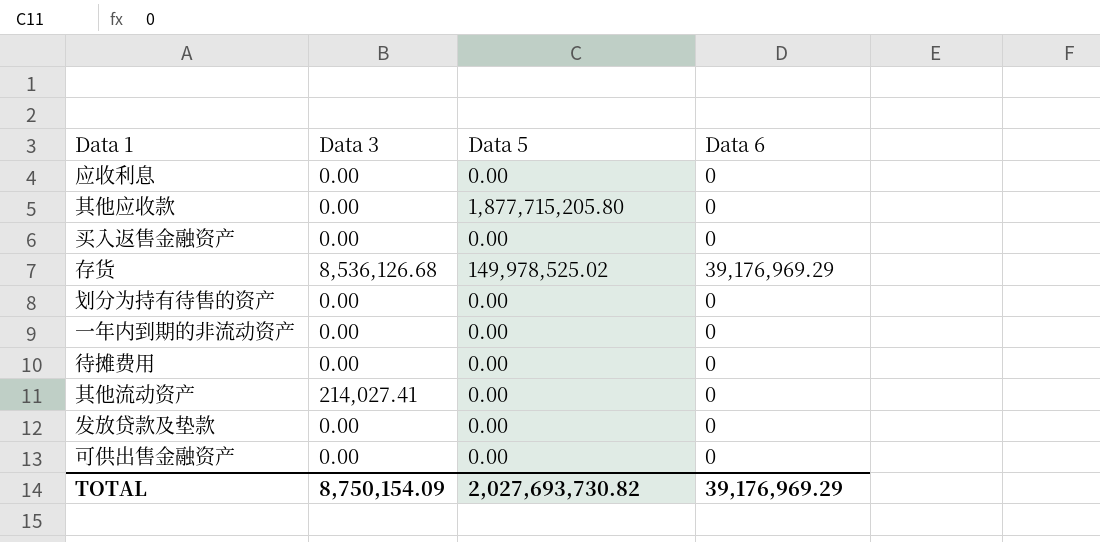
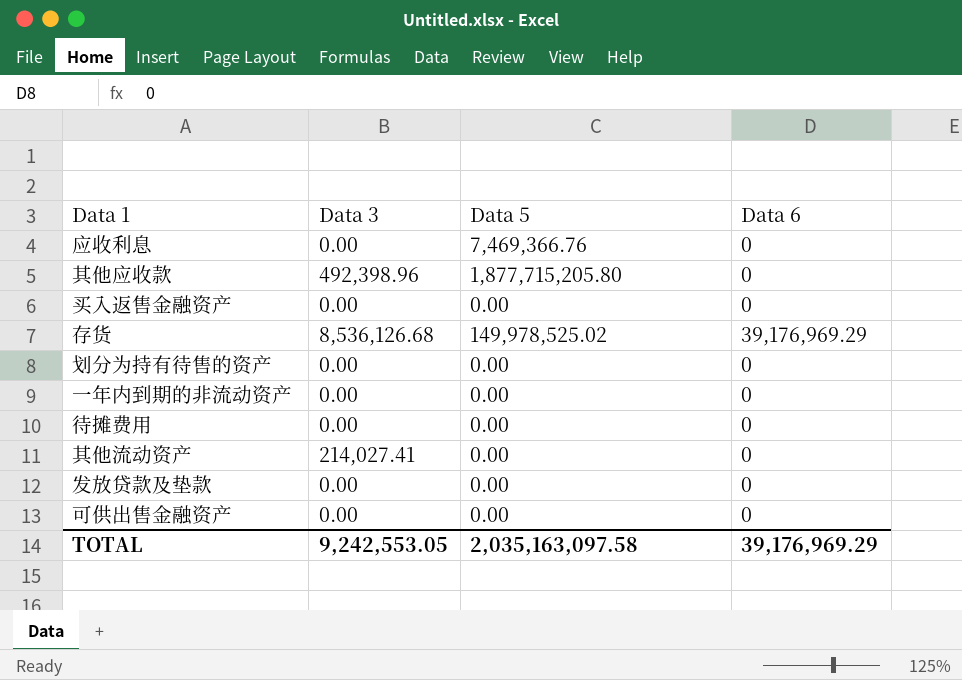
应收利息 | Data 5: 0.00 -> 7,469,366.76
其他应收款 | Data 3: 0.00 -> 492,398.96
TOTAL | Data 3: 8,750,154.09 -> 9,242,553.05
TOTAL | Data 5: 2,027,693,730.82 -> 2,035,163,097.58

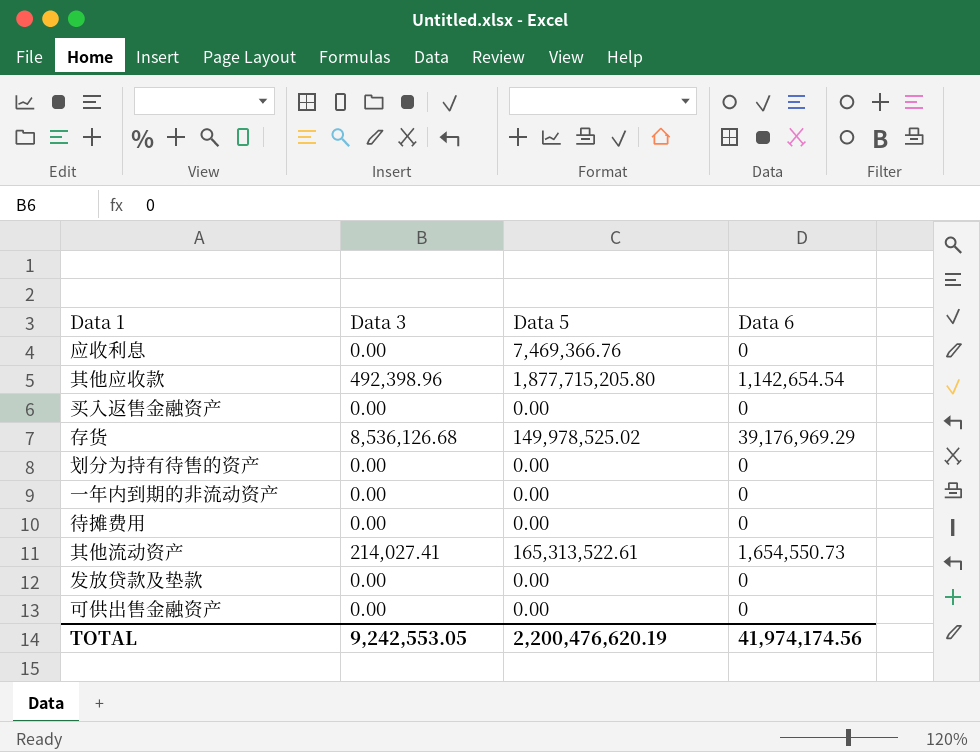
其他应收款 | Data 6: 0 -> 1,142,654.54
其他流动资产 | Data 5: 0.00 -> 165,313,522.61
其他流动资产 | Data 6: 0 -> 1,654,550.73
TOTAL | Data 5: 2,035,163,097.58 -> 2,200,476,620.19
TOTAL | Data 6: 39,176,969.29 -> 41,974,174.56

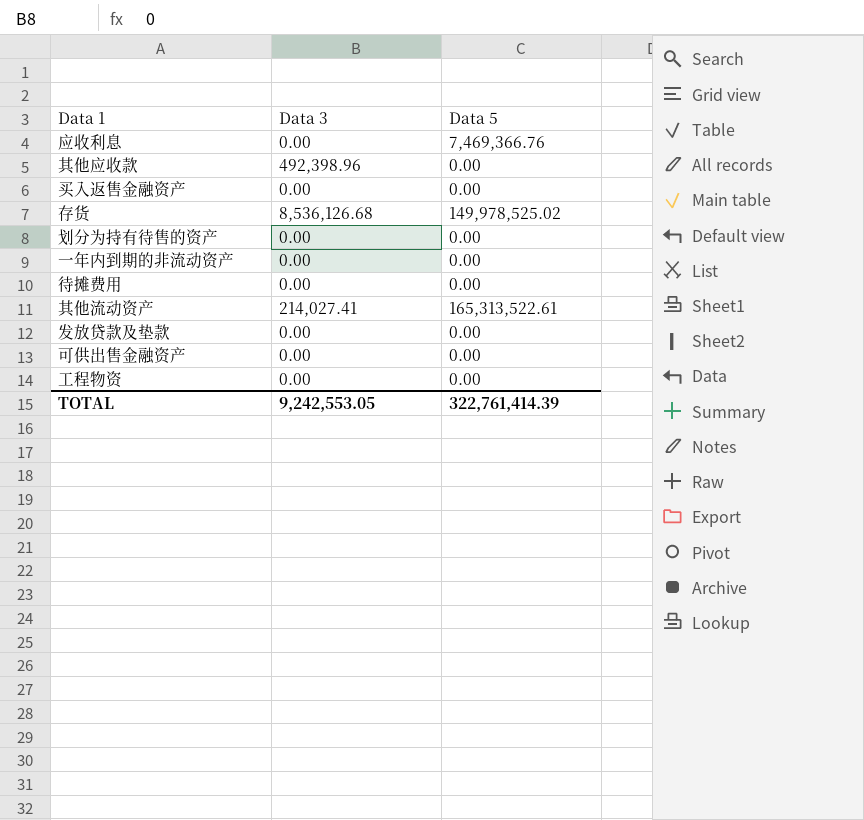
column Data 6 | position: 4 -> none
其他应收款 | Data 5: 1,877,715,205.80 -> 0.00
row 工程物资: none -> 0.00 | 0.00
TOTAL | Data 5: 2,200,476,620.19 -> 322,761,414.39

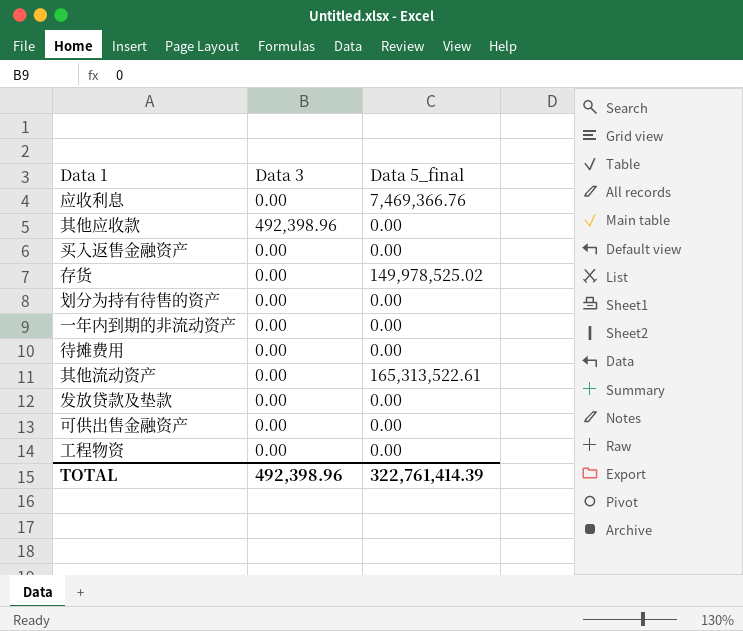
column name: Data 5 -> Data 5_final
存货 | Data 3: 8,536,126.68 -> 0.00
其他流动资产 | Data 3: 214,027.41 -> 0.00
TOTAL | Data 3: 9,242,553.05 -> 492,398.96

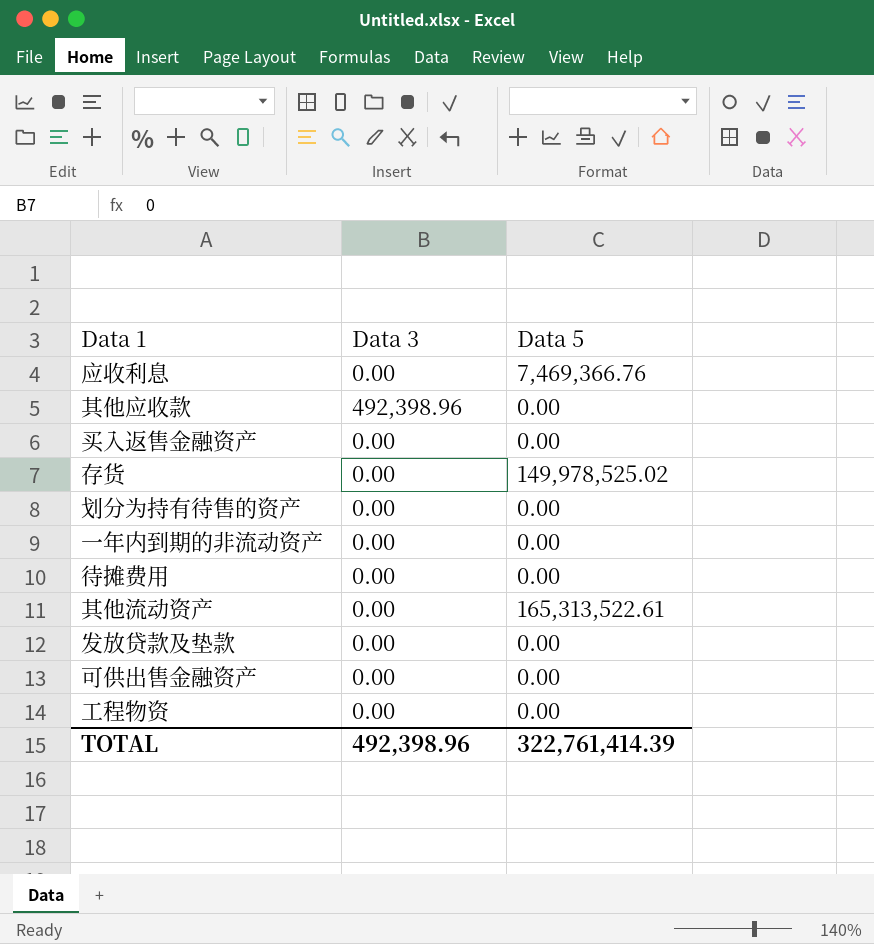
column name: Data 5_final -> Data 5

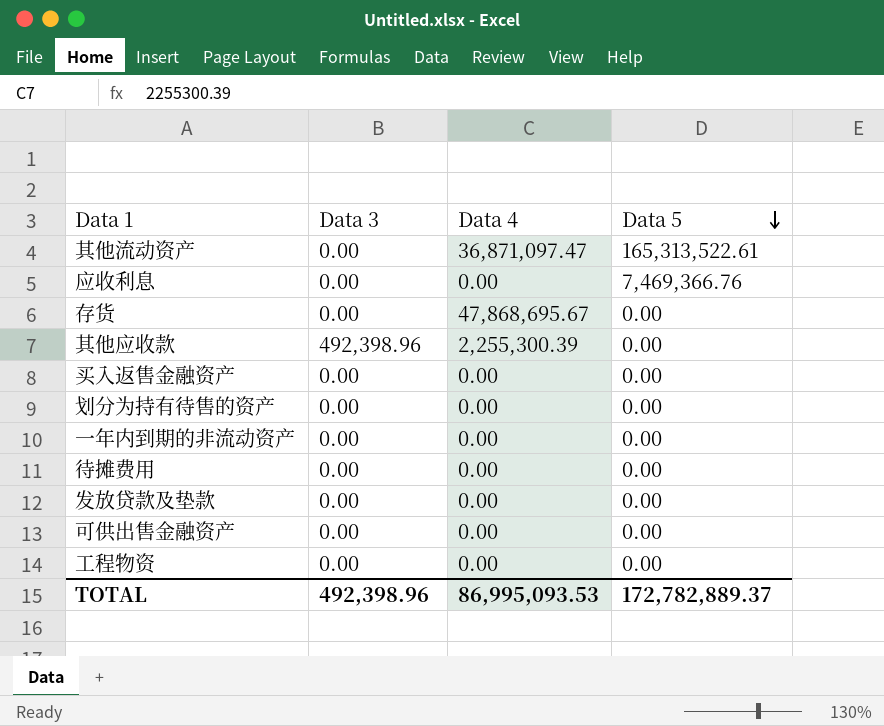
row order: none -> Data 5 descending
column Data 4 | position: none -> 3
存货 | Data 5: 149,978,525.02 -> 0.00
TOTAL | Data 5: 322,761,414.39 -> 172,782,889.37

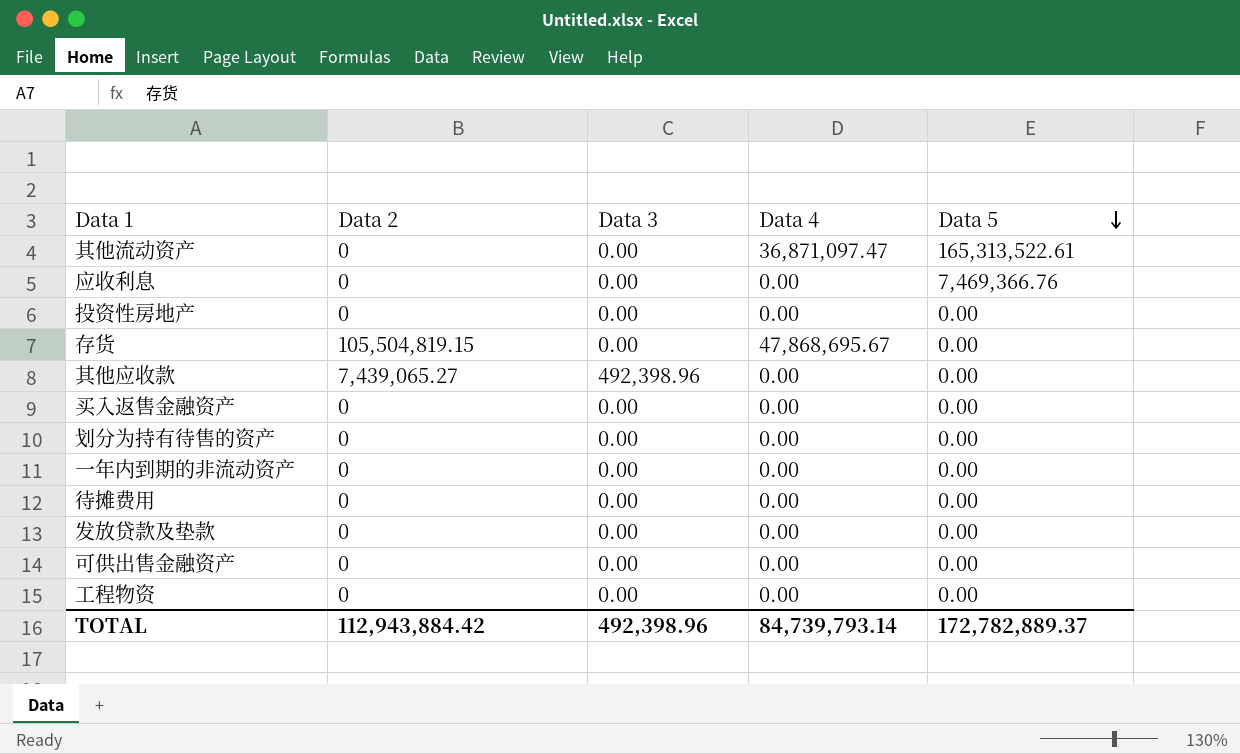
column Data 2 | position: none -> 2
row 投资性房地产: none -> 0 | 0.00 | 0.00 | 0.00
其他应收款 | Data 4: 2,255,300.39 -> 0.00
TOTAL | Data 4: 86,995,093.53 -> 84,739,793.14

